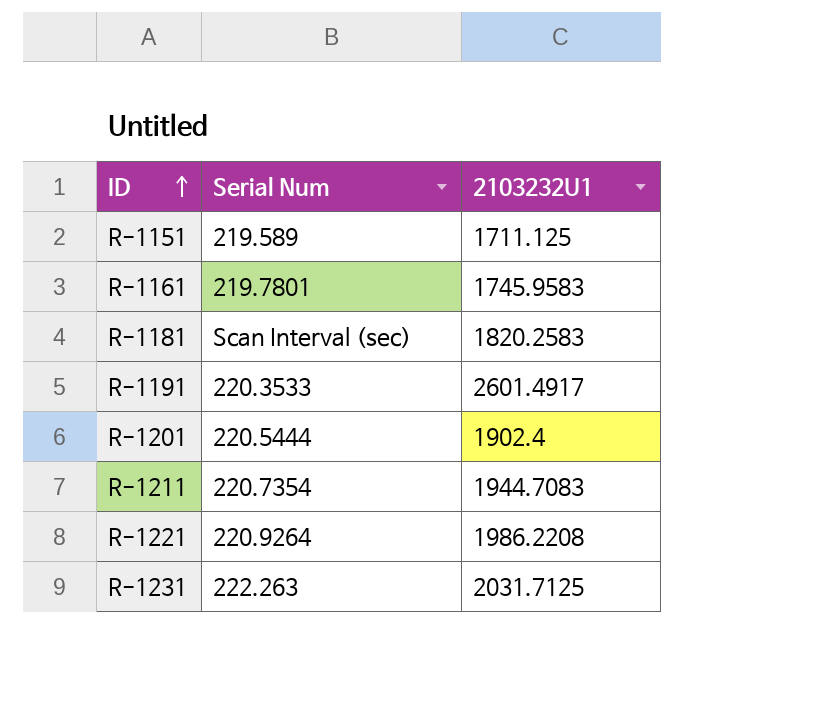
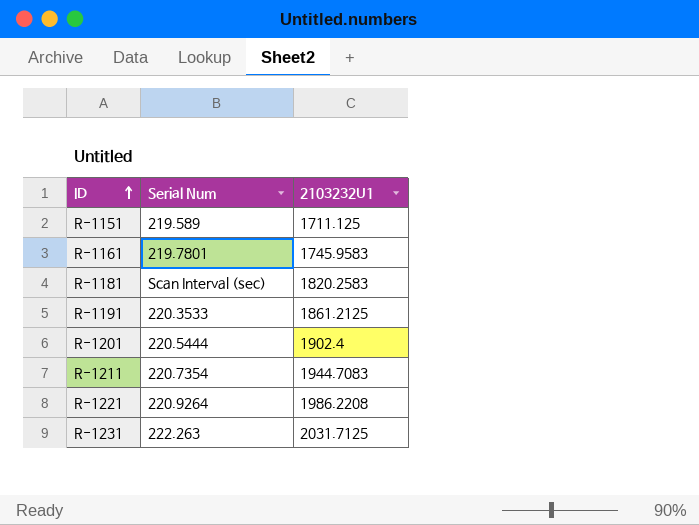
R-1191 | 2103232U1: 2601.4917 -> 1861.2125

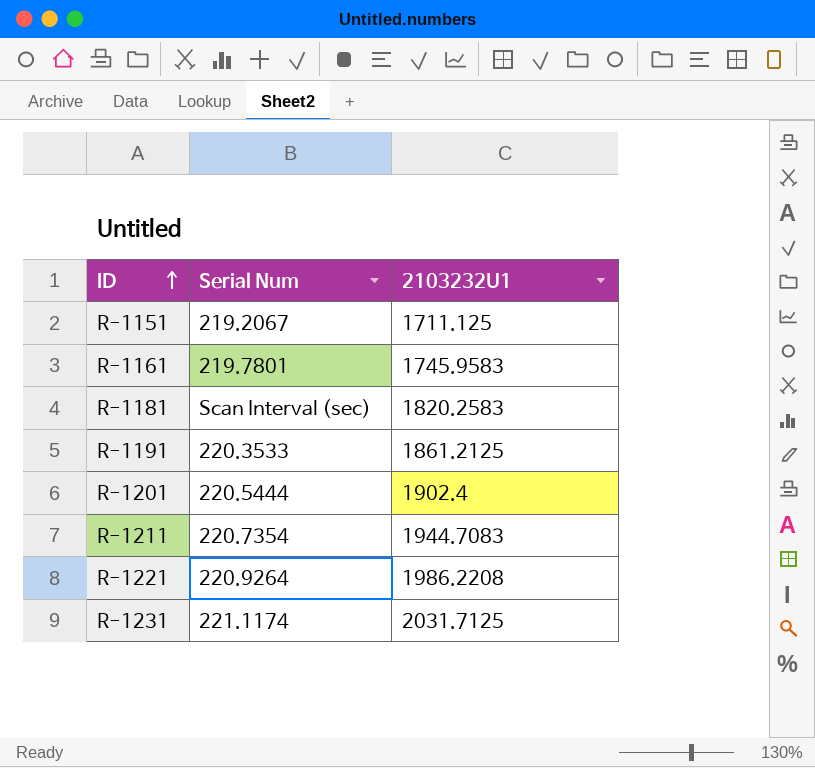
R-1151 | Serial Num: 219.589 -> 219.2067
R-1231 | Serial Num: 222.263 -> 221.1174

